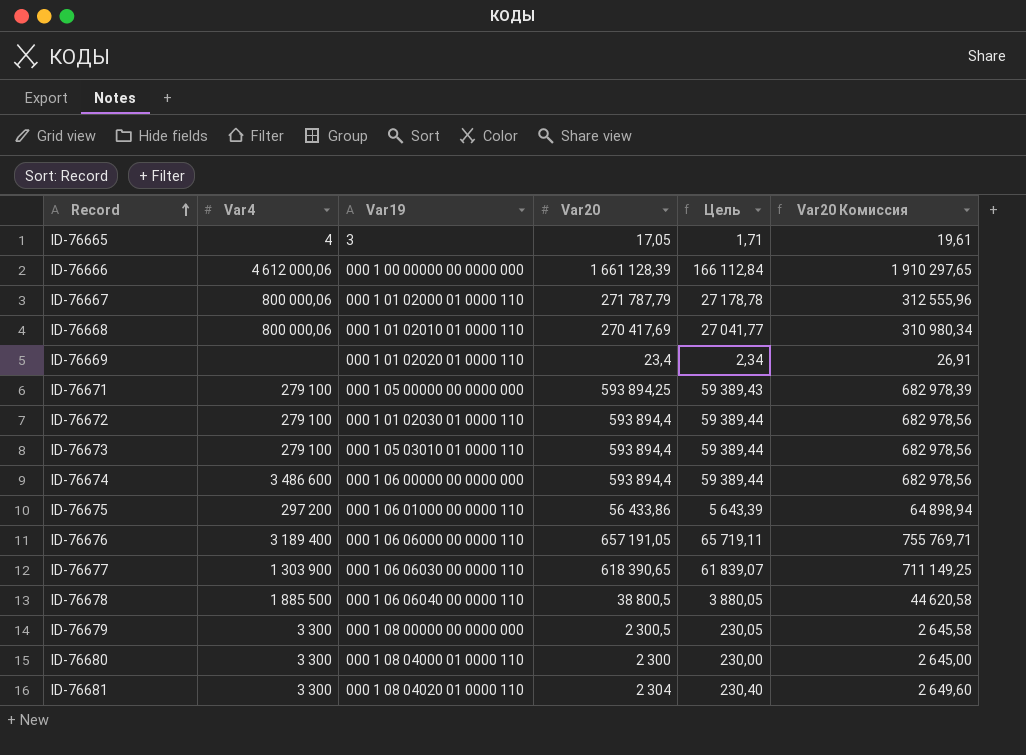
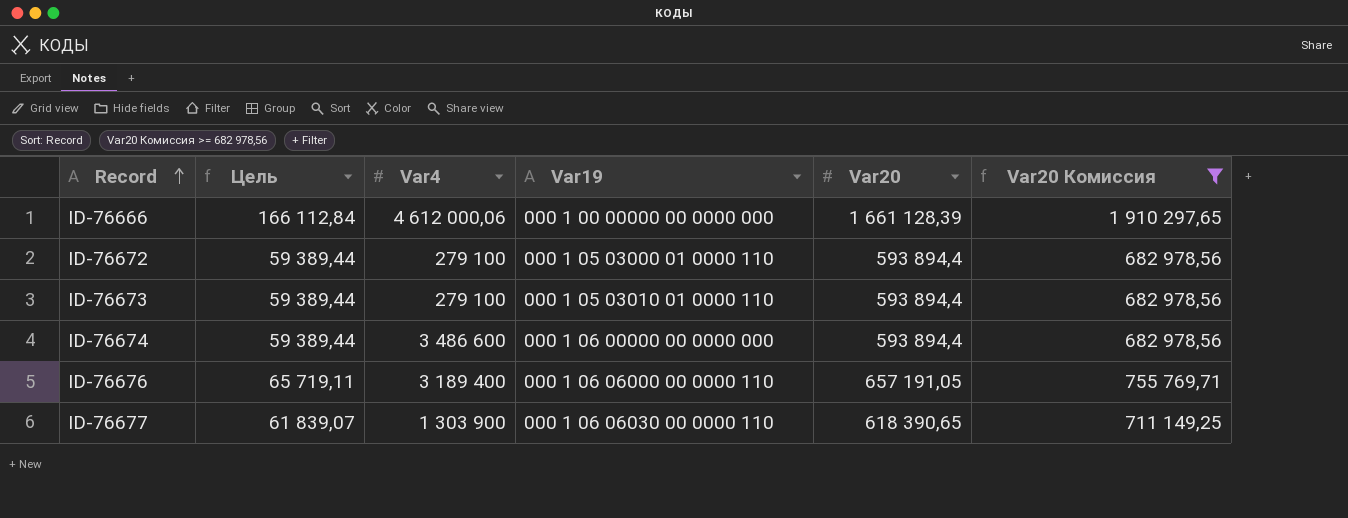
filter: none -> Var20 Комиссия >= 682 978,56
column Цель | position: 5 -> 2
ID-76672 | Var19: 000 1 01 02030 01 0000 110 -> 000 1 05 03000 01 0000 110

